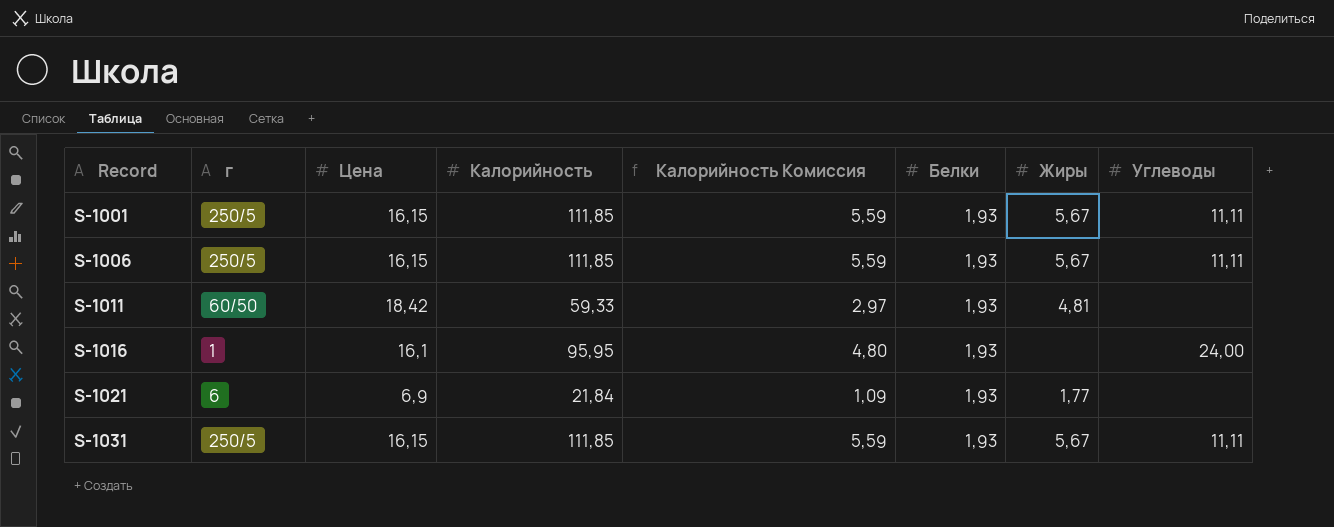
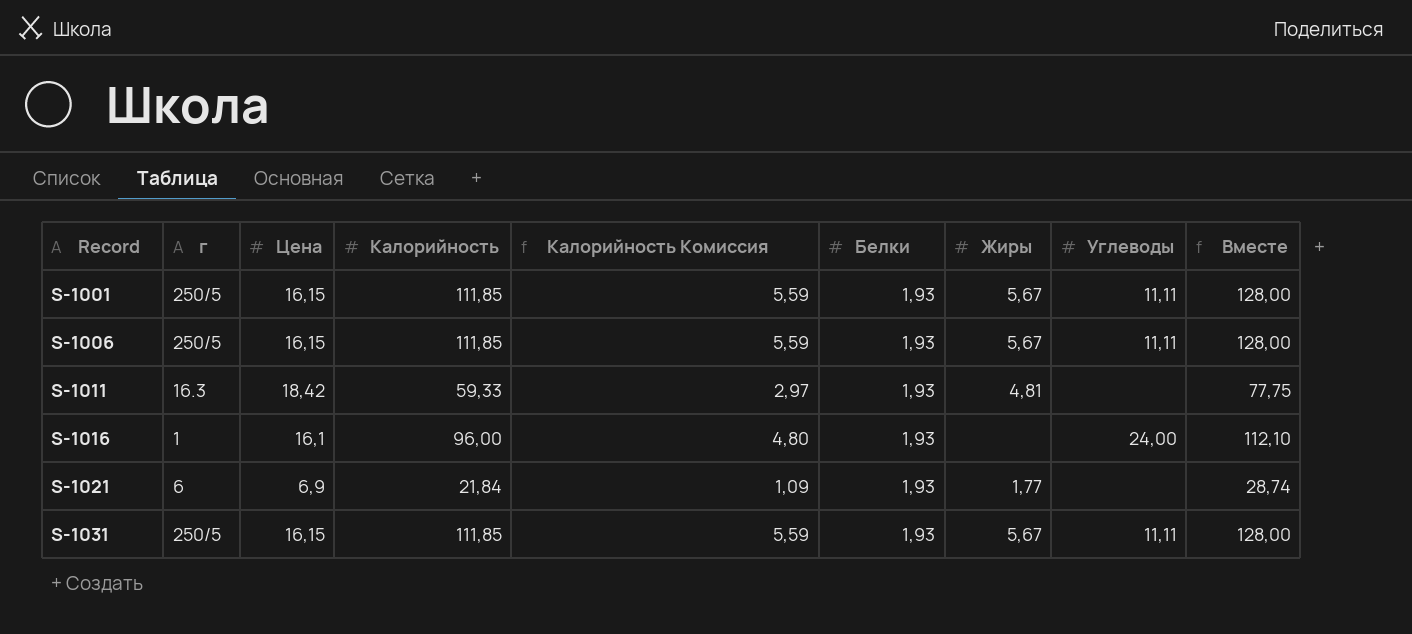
column Вместе | formula: none -> [Цена] + [Калорийность]
S-1011 | г: 60/50 -> 16.3
S-1016 | Калорийность: 95,95 -> 96,00

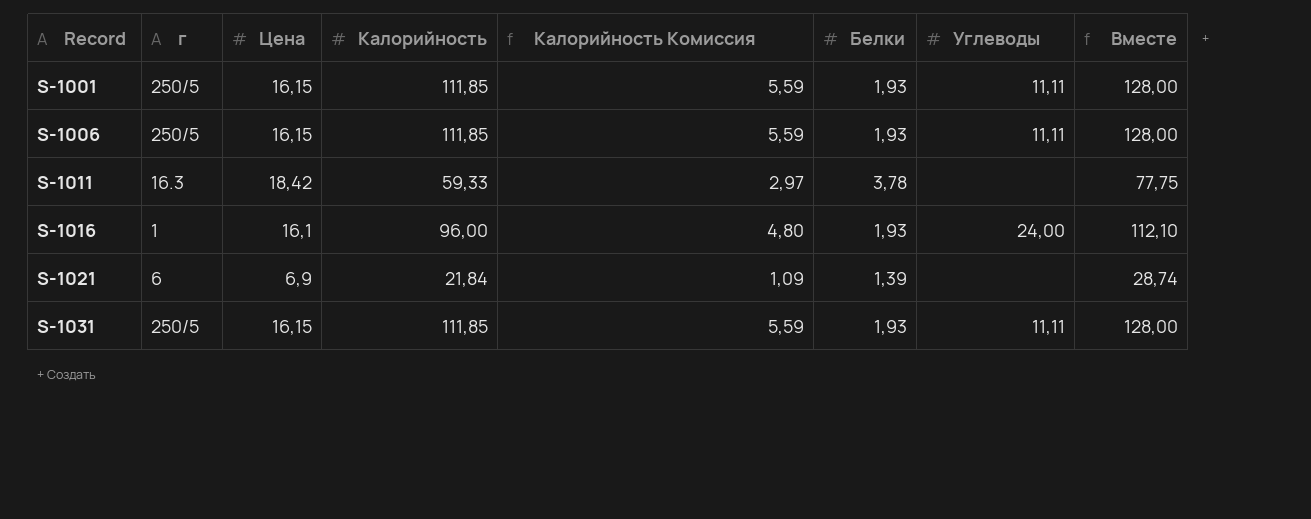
column Жиры | position: 7 -> none
S-1011 | Белки: 1,93 -> 3,78
S-1021 | Белки: 1,93 -> 1,39

